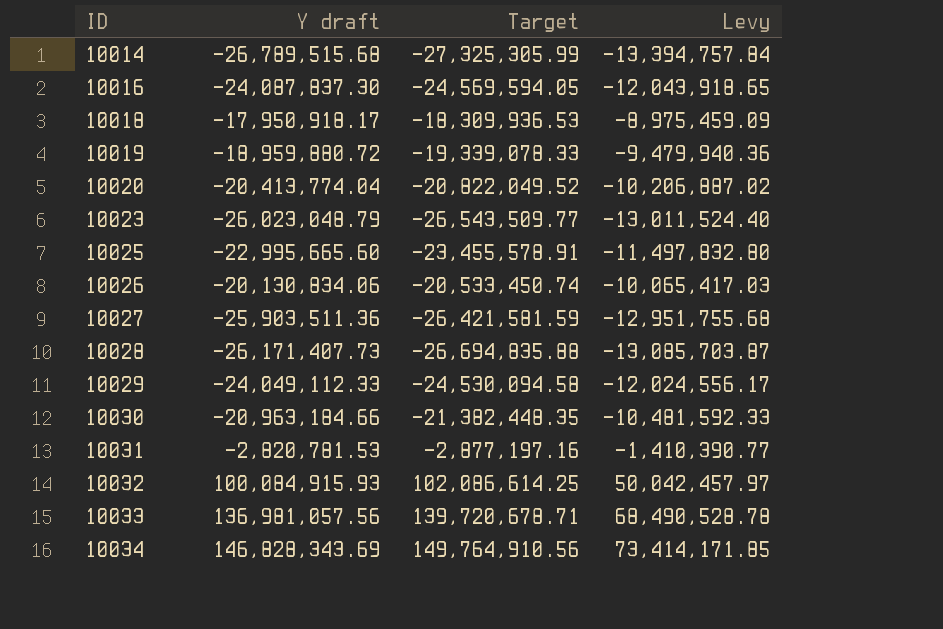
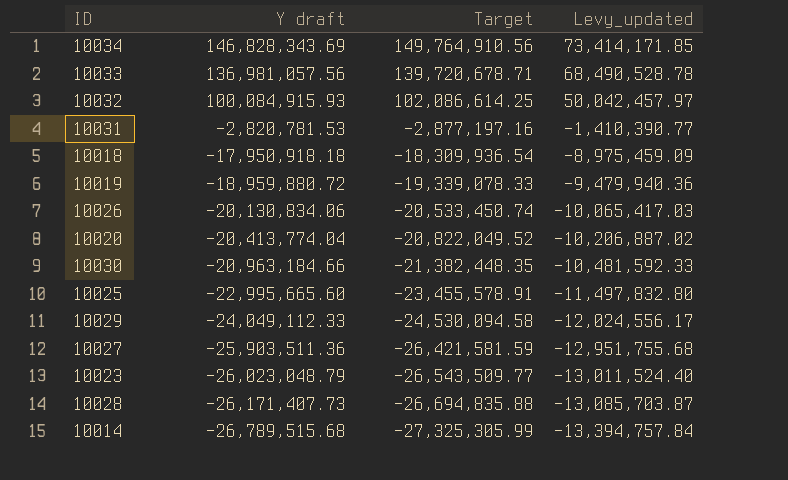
row order: ID ascending -> Y draft descending
column name: Levy -> Levy_updated
row 10016: -24,087,837.30 | -24,569,594.05 | -12,043,918.65 -> none
10018 | Y draft: -17,950,918.17 -> -17,950,918.18
10018 | Target: -18,309,936.53 -> -18,309,936.54

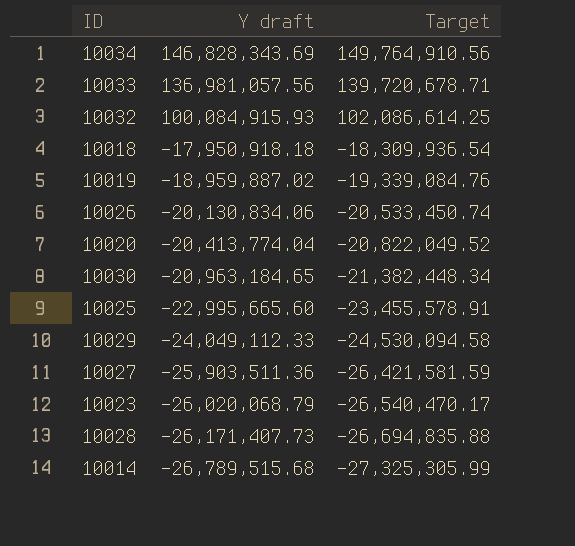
column Levy_updated | formula: [Y draft] * 0.5 -> none
row 10031: -2,820,781.53 | -2,877,197.16 | -1,410,390.77 -> none
10019 | Y draft: -18,959,880.72 -> -18,959,887.02
10019 | Target: -19,339,078.33 -> -19,339,084.76
10030 | Y draft: -20,963,184.66 -> -20,963,184.65
10030 | Target: -21,382,448.35 -> -21,382,448.34
10023 | Y draft: -26,023,048.79 -> -26,020,068.79
10023 | Target: -26,543,509.77 -> -26,540,470.17

